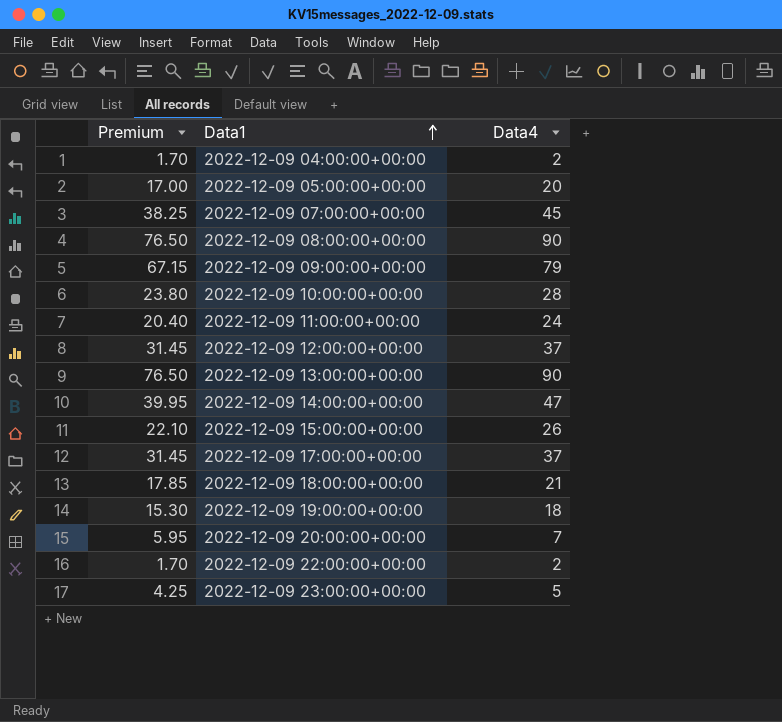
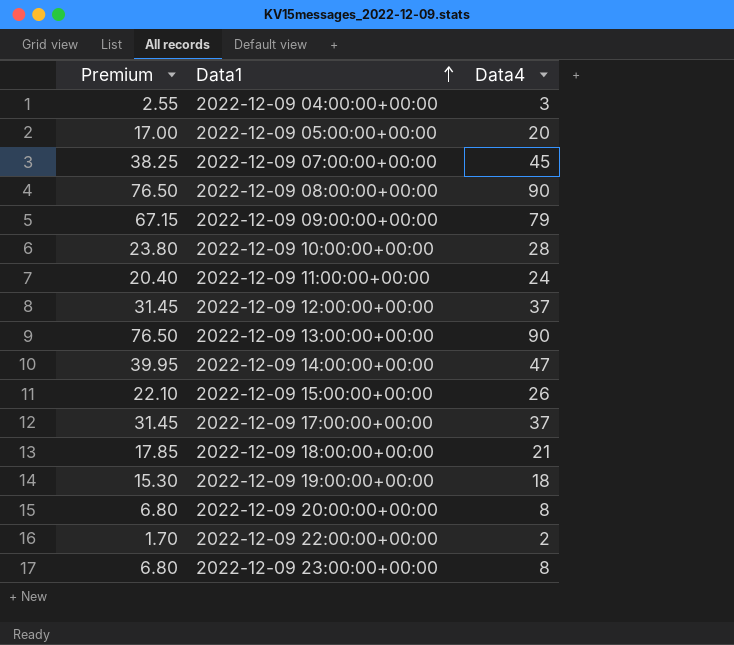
2022-12-09 04:00:00+00:00 | Premium: 1.70 -> 2.55
2022-12-09 04:00:00+00:00 | Data4: 2 -> 3
2022-12-09 20:00:00+00:00 | Premium: 5.95 -> 6.80
2022-12-09 20:00:00+00:00 | Data4: 7 -> 8
2022-12-09 23:00:00+00:00 | Premium: 4.25 -> 6.80
2022-12-09 23:00:00+00:00 | Data4: 5 -> 8

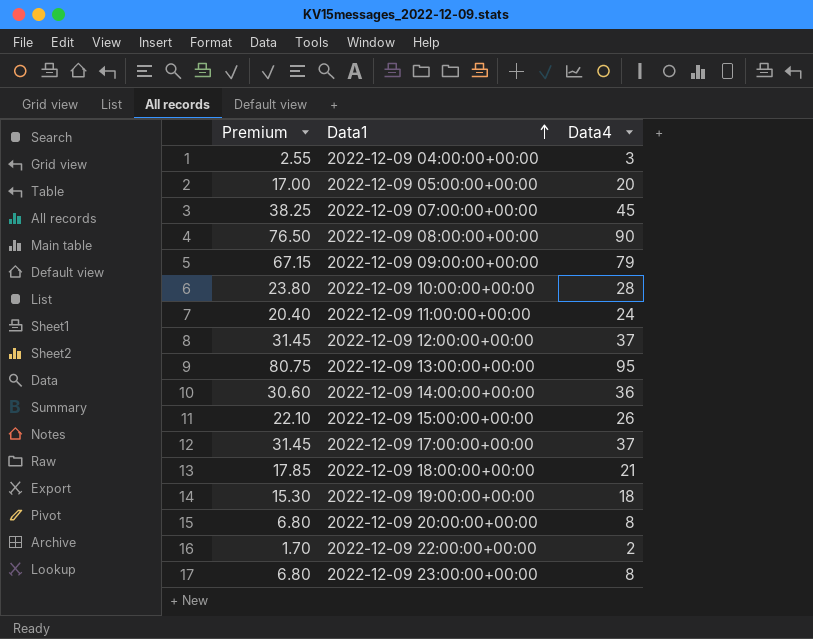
2022-12-09 13:00:00+00:00 | Premium: 76.50 -> 80.75
2022-12-09 13:00:00+00:00 | Data4: 90 -> 95
2022-12-09 14:00:00+00:00 | Premium: 39.95 -> 30.60
2022-12-09 14:00:00+00:00 | Data4: 47 -> 36

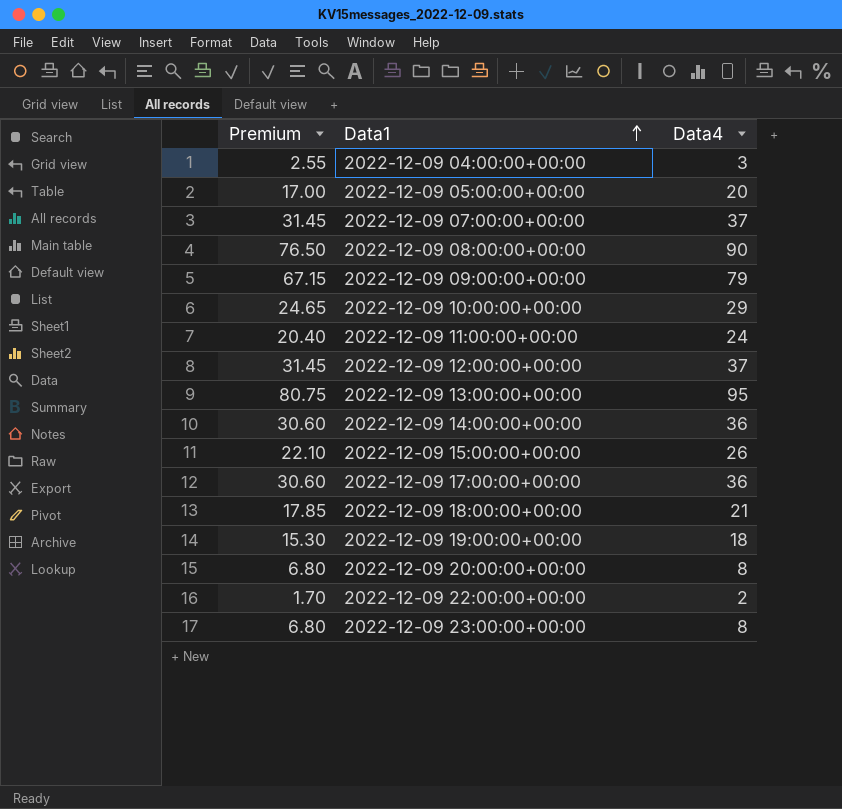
2022-12-09 07:00:00+00:00 | Premium: 38.25 -> 31.45
2022-12-09 07:00:00+00:00 | Data4: 45 -> 37
2022-12-09 10:00:00+00:00 | Premium: 23.80 -> 24.65
2022-12-09 10:00:00+00:00 | Data4: 28 -> 29
2022-12-09 17:00:00+00:00 | Premium: 31.45 -> 30.60
2022-12-09 17:00:00+00:00 | Data4: 37 -> 36

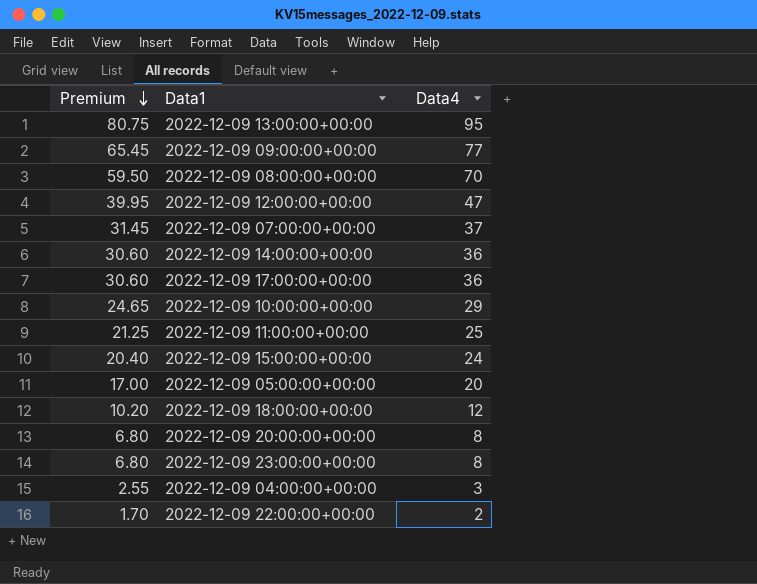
row order: Data1 ascending -> Premium descending
row 2022-12-09 19:00:00+00:00: 15.30 | 18 -> none
2022-12-09 09:00:00+00:00 | Premium: 67.15 -> 65.45
2022-12-09 09:00:00+00:00 | Data4: 79 -> 77
2022-12-09 08:00:00+00:00 | Premium: 76.50 -> 59.50
2022-12-09 08:00:00+00:00 | Data4: 90 -> 70
2022-12-09 12:00:00+00:00 | Premium: 31.45 -> 39.95
2022-12-09 12:00:00+00:00 | Data4: 37 -> 47
2022-12-09 11:00:00+00:00 | Premium: 20.40 -> 21.25
2022-12-09 11:00:00+00:00 | Data4: 24 -> 25
2022-12-09 15:00:00+00:00 | Premium: 22.10 -> 20.40
2022-12-09 15:00:00+00:00 | Data4: 26 -> 24
2022-12-09 18:00:00+00:00 | Premium: 17.85 -> 10.20
2022-12-09 18:00:00+00:00 | Data4: 21 -> 12

